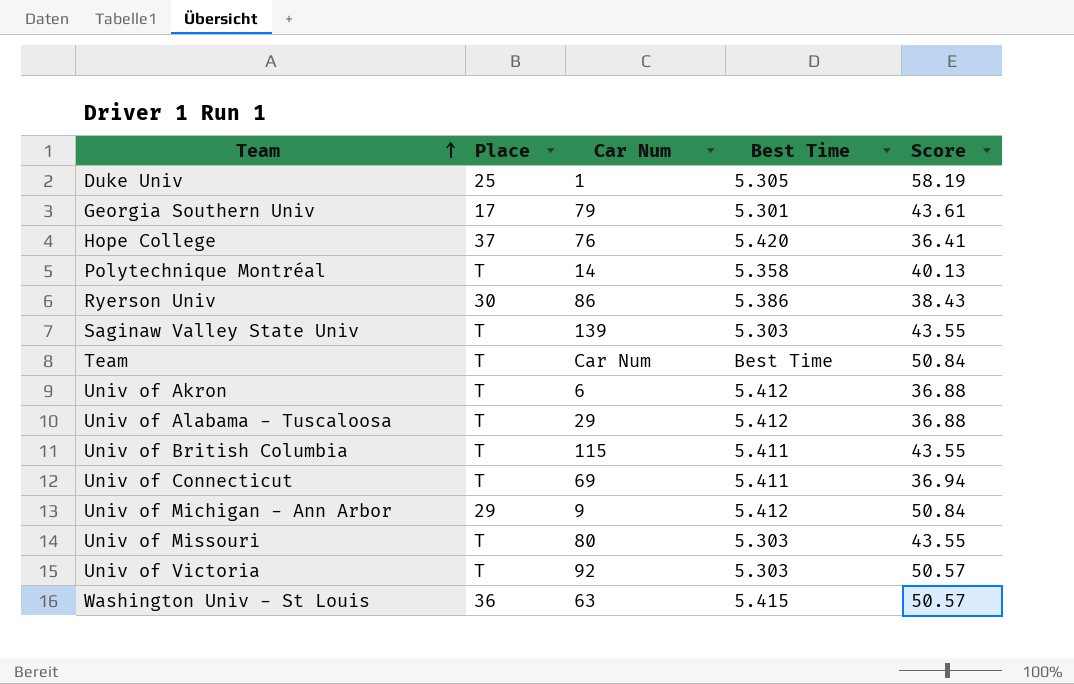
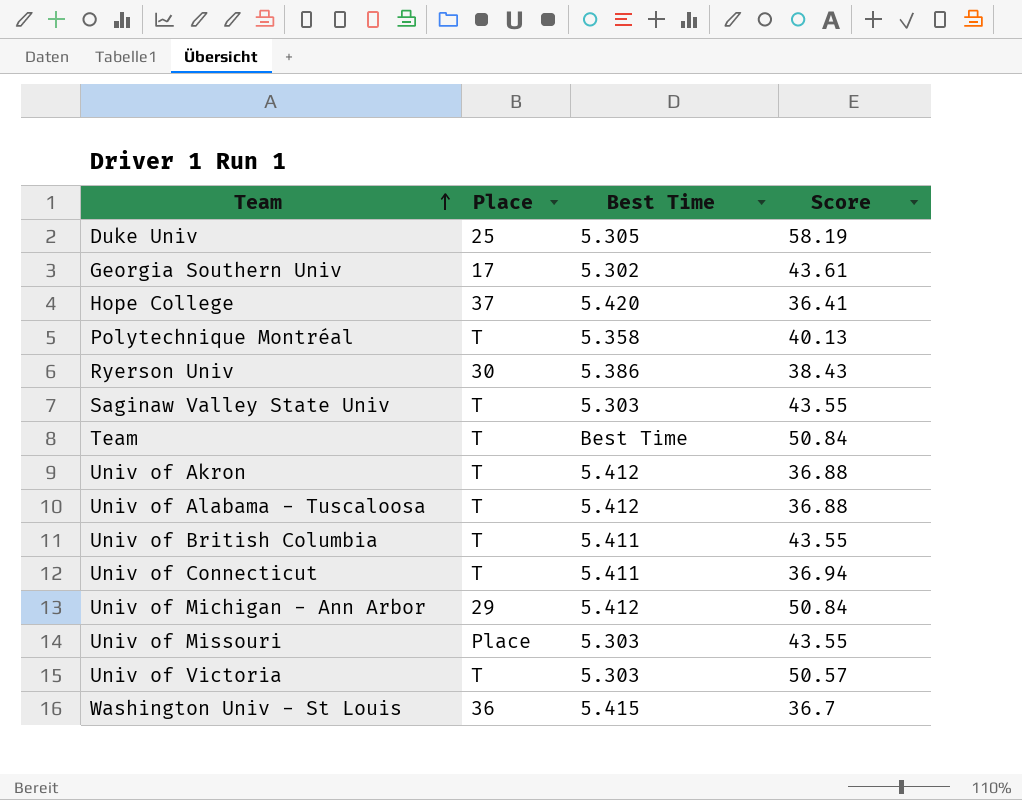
column Car Num | position: 3 -> none
Georgia Southern Univ | Best Time: 5.301 -> 5.302
Univ of Missouri | Place: T -> Place
Washington Univ - St Louis | Score: 50.57 -> 36.7

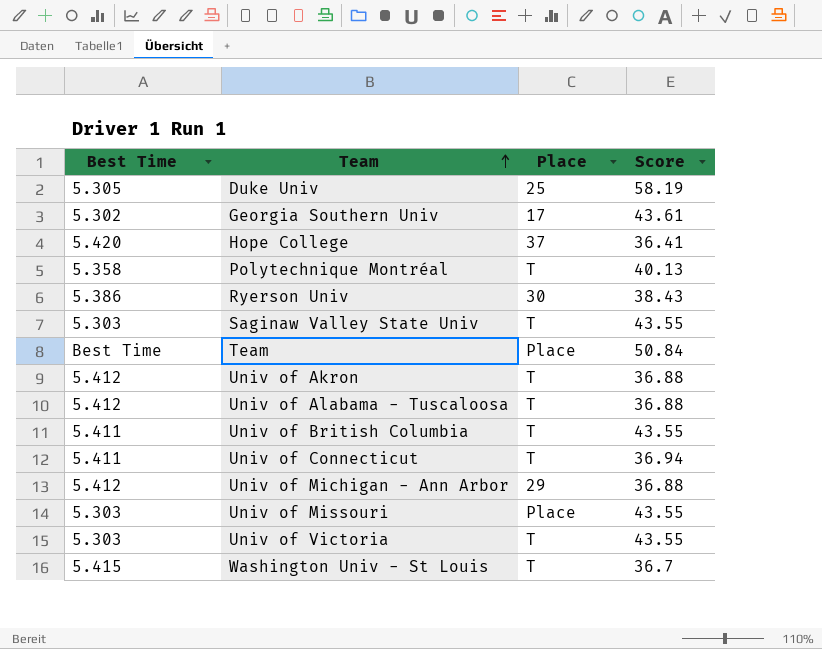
column Best Time | position: 3 -> 1
Team | Place: T -> Place
Univ of Michigan - Ann Arbor | Score: 50.84 -> 36.88
Univ of Victoria | Score: 50.57 -> 43.55
Washington Univ - St Louis | Place: 36 -> T

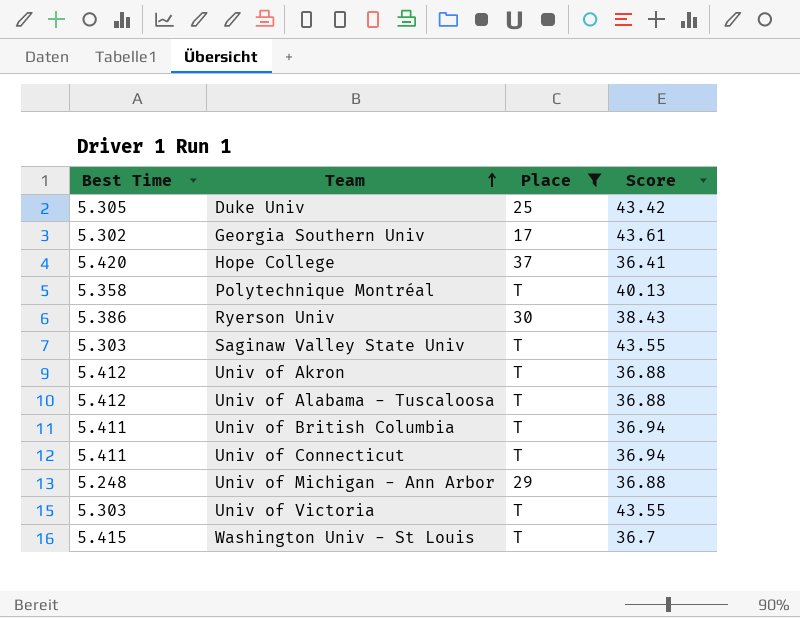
filter: none -> Place != Place
Duke Univ | Score: 58.19 -> 43.42
Univ of British Columbia | Score: 43.55 -> 36.94
Univ of Michigan - Ann Arbor | Best Time: 5.412 -> 5.248

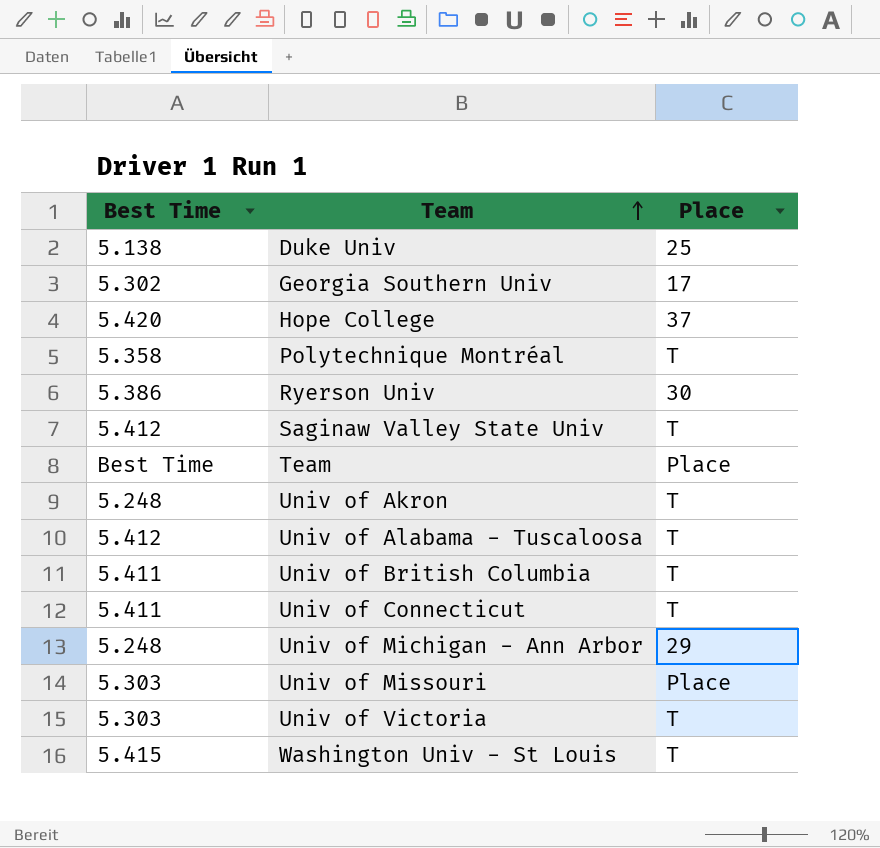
filter: Place != Place -> none
column Score | position: 4 -> none
Duke Univ | Best Time: 5.305 -> 5.138
Saginaw Valley State Univ | Best Time: 5.303 -> 5.412
Univ of Akron | Best Time: 5.412 -> 5.248

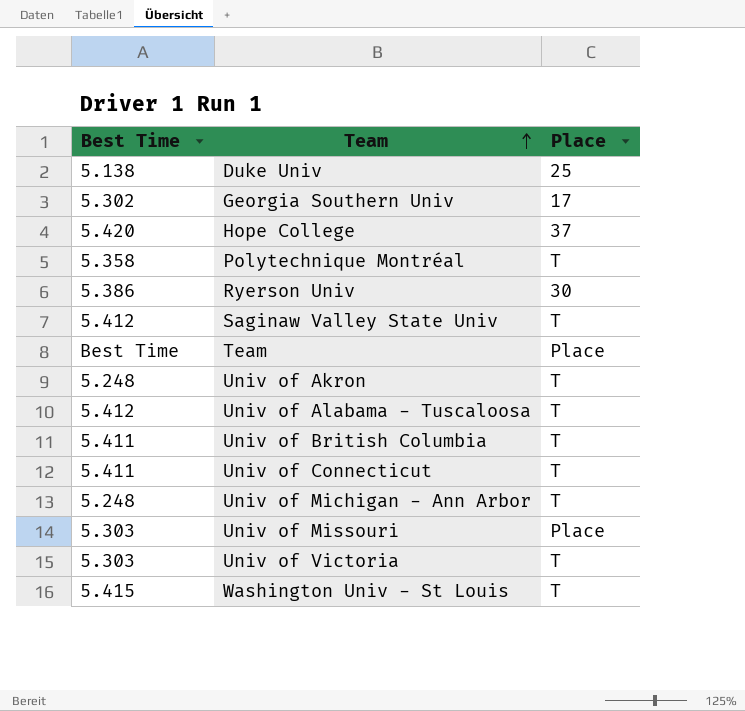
Univ of Michigan - Ann Arbor | Place: 29 -> T

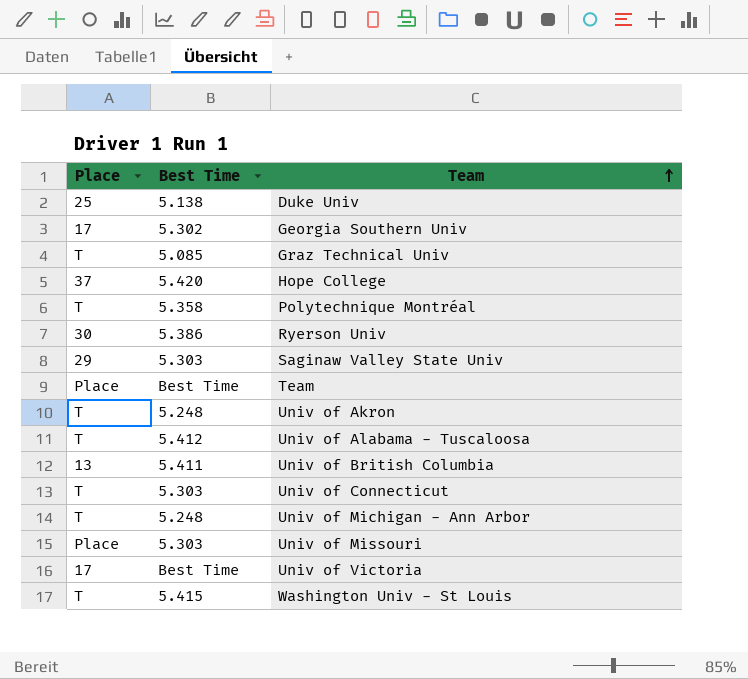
column Place | position: 3 -> 1
row Graz Technical Univ: none -> T | 5.085
Saginaw Valley State Univ | Place: T -> 29
Saginaw Valley State Univ | Best Time: 5.412 -> 5.303
Univ of British Columbia | Place: T -> 13
Univ of Connecticut | Best Time: 5.411 -> 5.303
Univ of Victoria | Place: T -> 17
Univ of Victoria | Best Time: 5.303 -> Best Time

